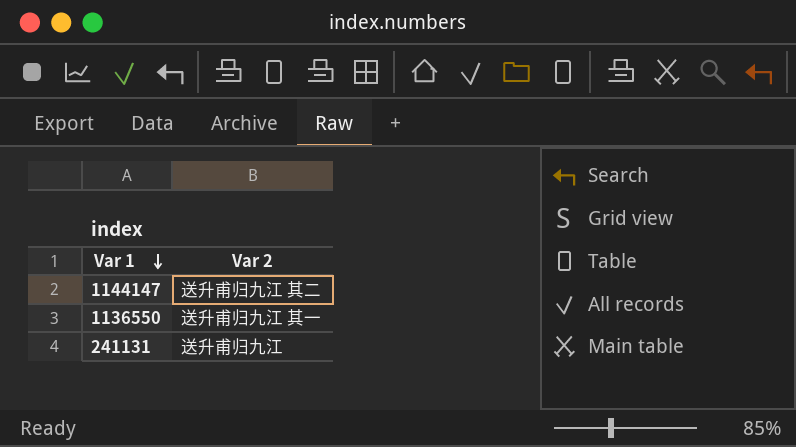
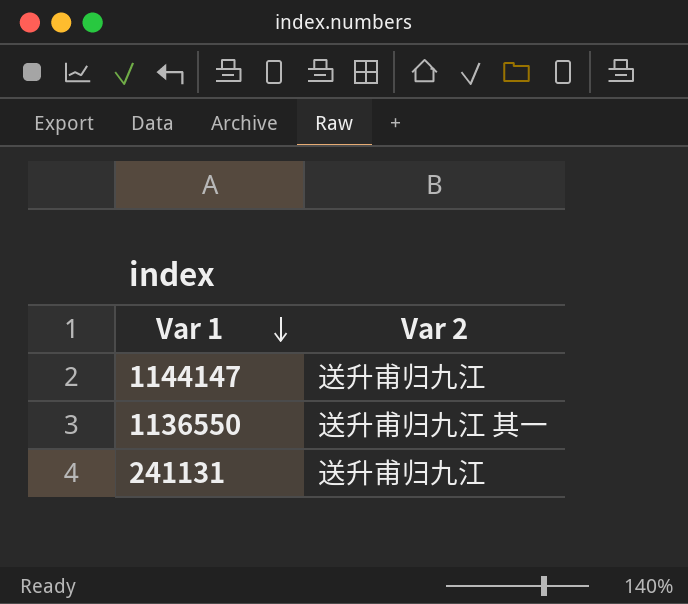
1144147 | Var 2: 送升甫归九江 其二 -> 送升甫归九江

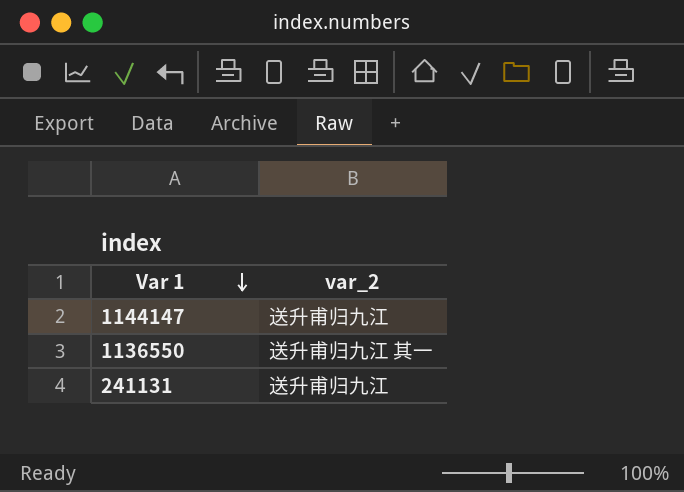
column name: Var 2 -> var_2

